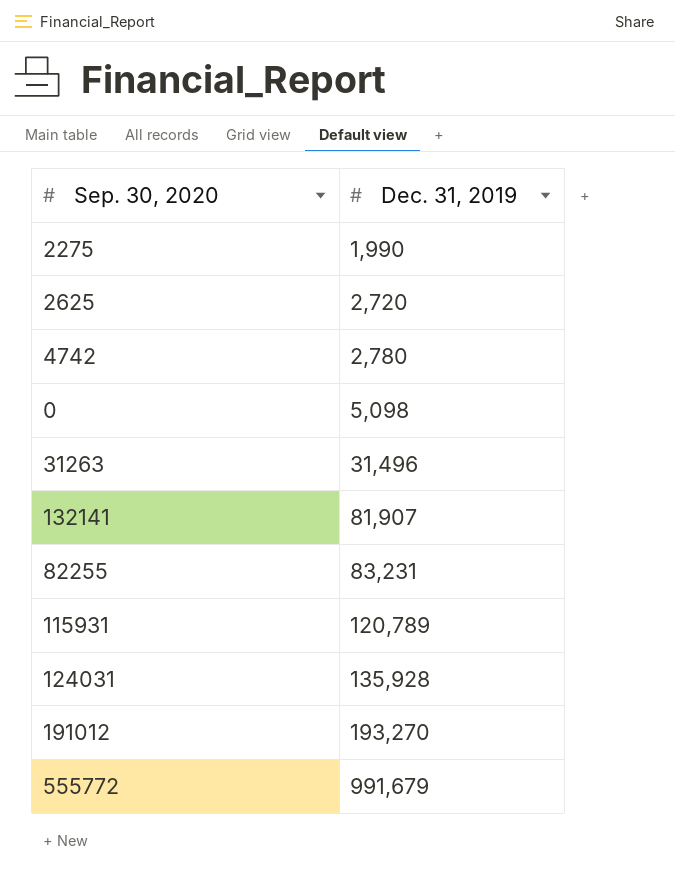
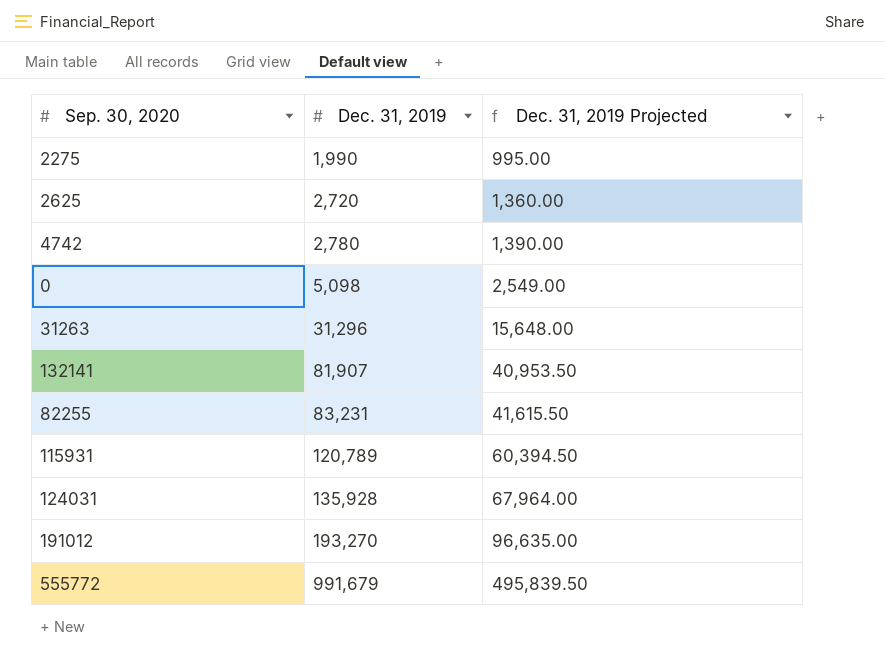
column Dec. 31, 2019 Projected | formula: none -> [Dec. 31, 2019] * 0.5
31263 | Dec. 31, 2019: 31,496 -> 31,296

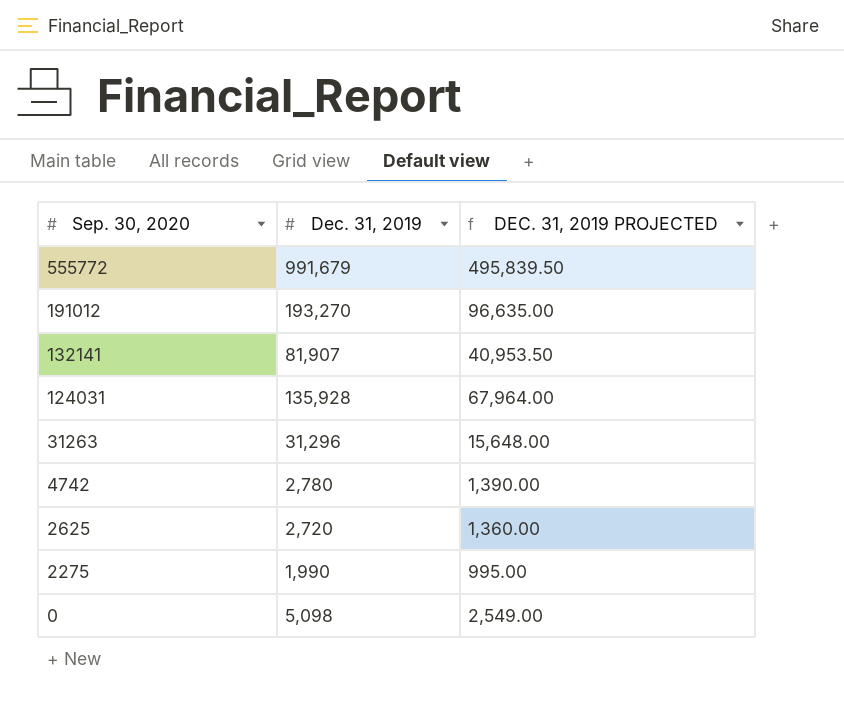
row order: Dec. 31, 2019 ascending -> Sep. 30, 2020 descending
column name: Dec. 31, 2019 Projected -> DEC. 31, 2019 PROJECTED
row 82255: 83,231 | 41,615.50 -> none
row 115931: 120,789 | 60,394.50 -> none

